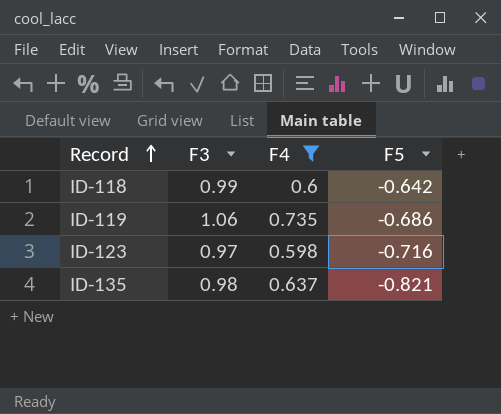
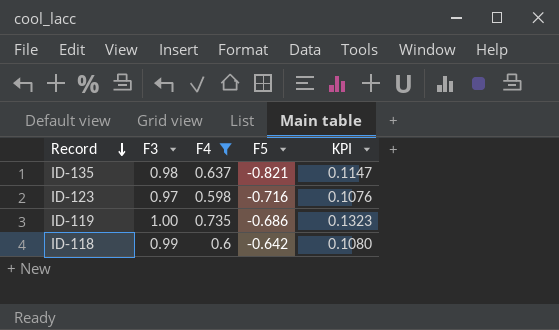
row order: Record ascending -> Record descending
column KPI | formula: none -> [F4] * 0.18
ID-119 | F3: 1.06 -> 1.00

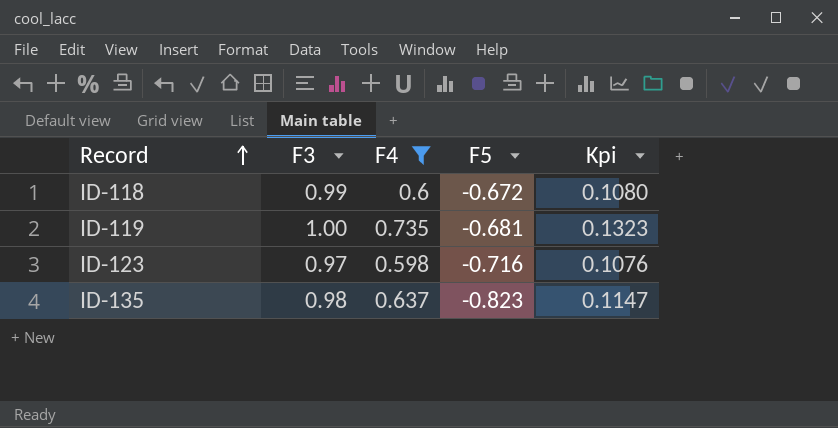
row order: Record descending -> Record ascending
column name: KPI -> Kpi
ID-118 | F5: -0.642 -> -0.672
ID-119 | F5: -0.686 -> -0.681
ID-135 | F5: -0.821 -> -0.823

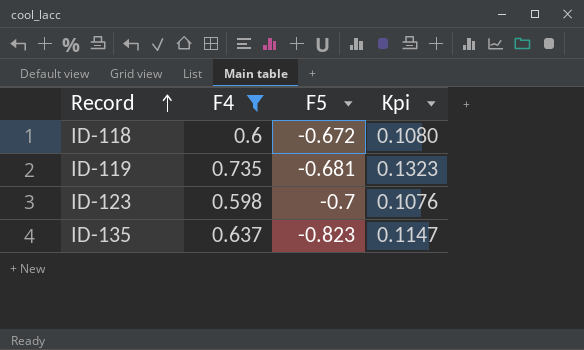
column F3 | position: 2 -> none
ID-123 | F5: -0.716 -> -0.7

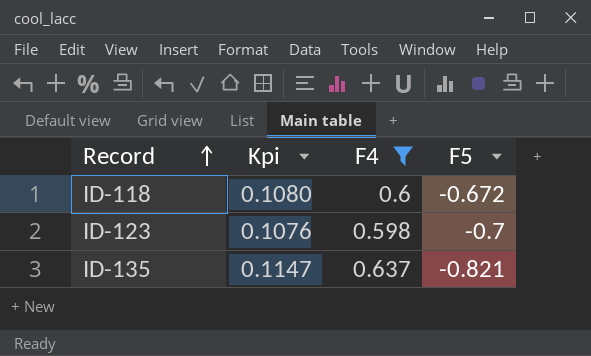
column Kpi | position: 4 -> 2
row ID-119: 0.735 | -0.681 | 0.1323 -> none
ID-135 | F5: -0.823 -> -0.821

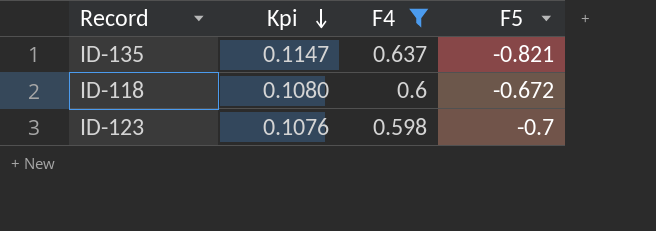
row order: Record ascending -> Kpi descending

